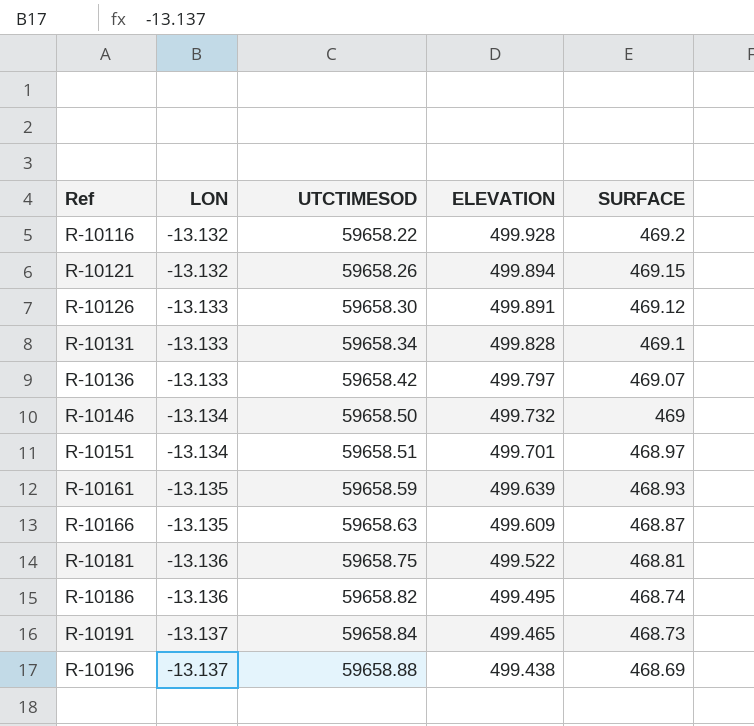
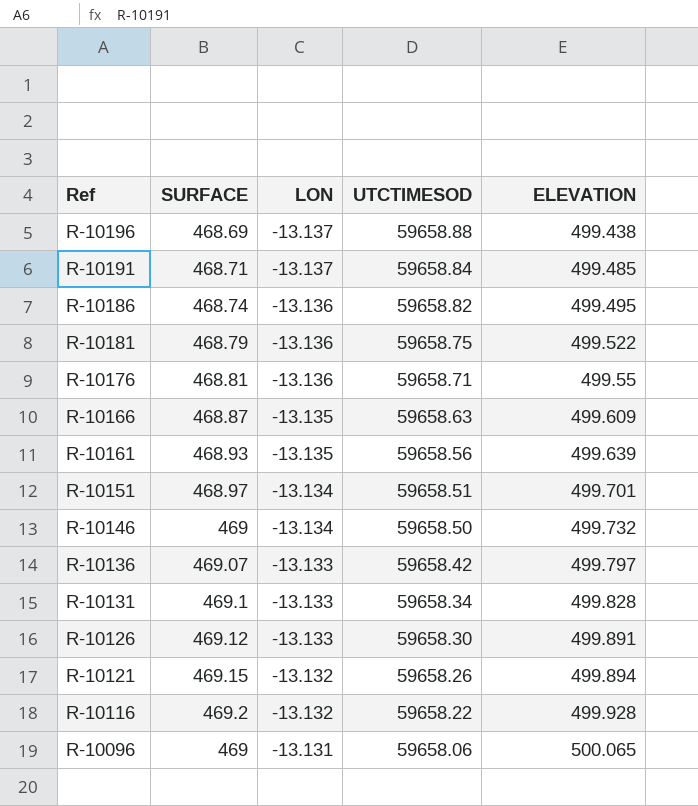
row order: Ref ascending -> Ref descending
column SURFACE | position: 5 -> 2
R-10191 | SURFACE: 468.73 -> 468.71
R-10191 | ELEVATION: 499.465 -> 499.485
R-10181 | SURFACE: 468.81 -> 468.79
row R-10176: none -> 468.81 | -13.136 | 59658.71 | 499.55
R-10161 | UTCTIMESOD: 59658.59 -> 59658.56
row R-10096: none -> 469 | -13.131 | 59658.06 | 500.065

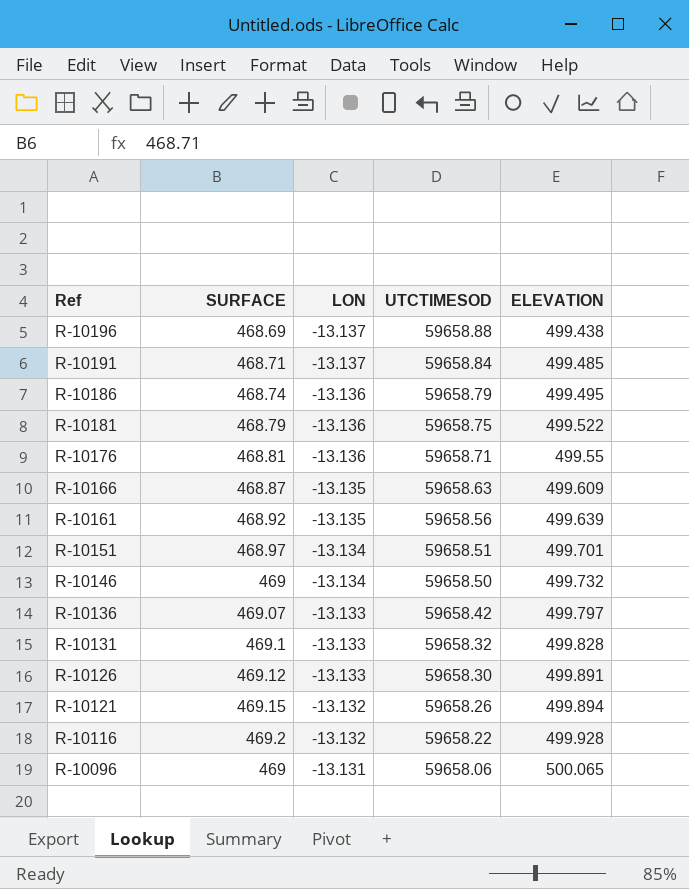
R-10186 | UTCTIMESOD: 59658.82 -> 59658.79
R-10161 | SURFACE: 468.93 -> 468.92
R-10131 | UTCTIMESOD: 59658.34 -> 59658.32

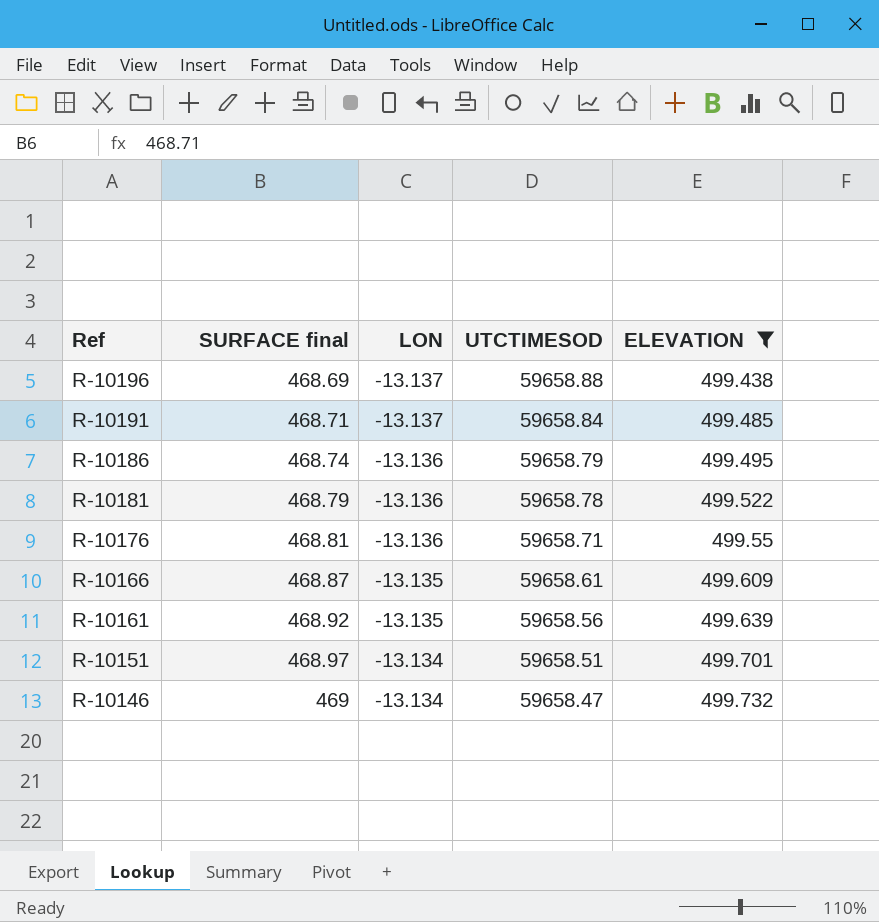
filter: none -> ELEVATION <= 499.732
column name: SURFACE -> SURFACE final
R-10181 | UTCTIMESOD: 59658.75 -> 59658.78
R-10166 | UTCTIMESOD: 59658.63 -> 59658.61
R-10146 | UTCTIMESOD: 59658.50 -> 59658.47

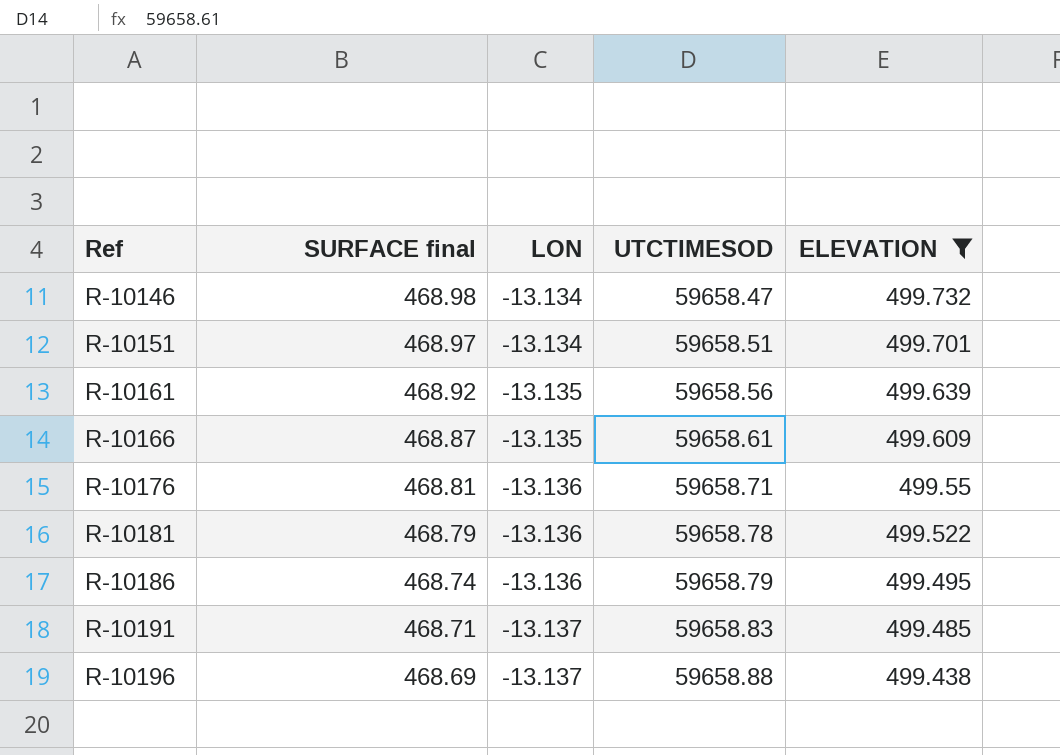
row order: Ref descending -> Ref ascending
R-10146 | SURFACE final: 469 -> 468.98
R-10191 | UTCTIMESOD: 59658.84 -> 59658.83

